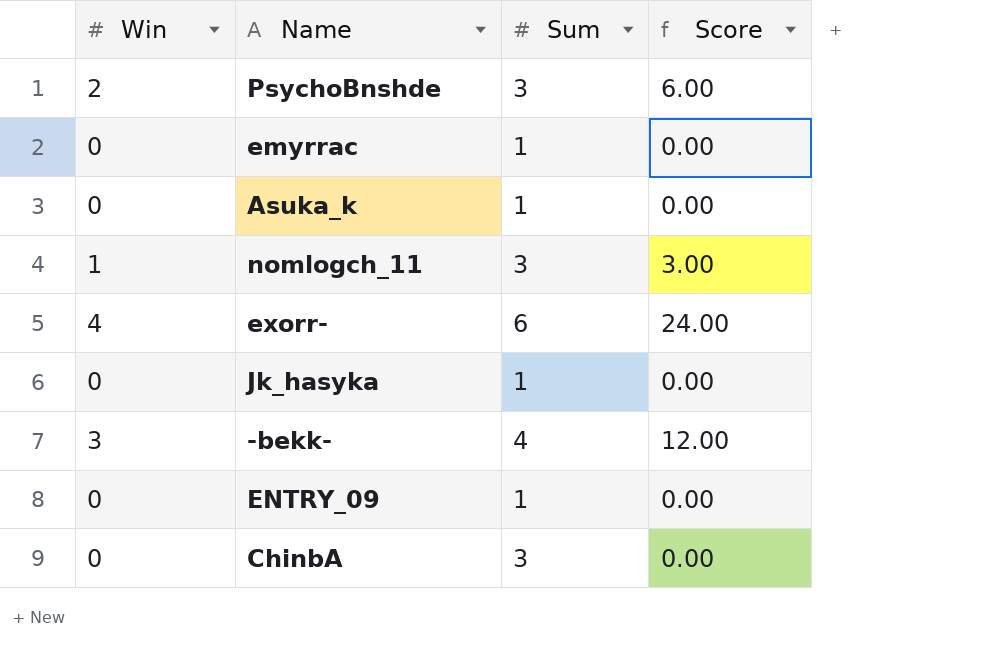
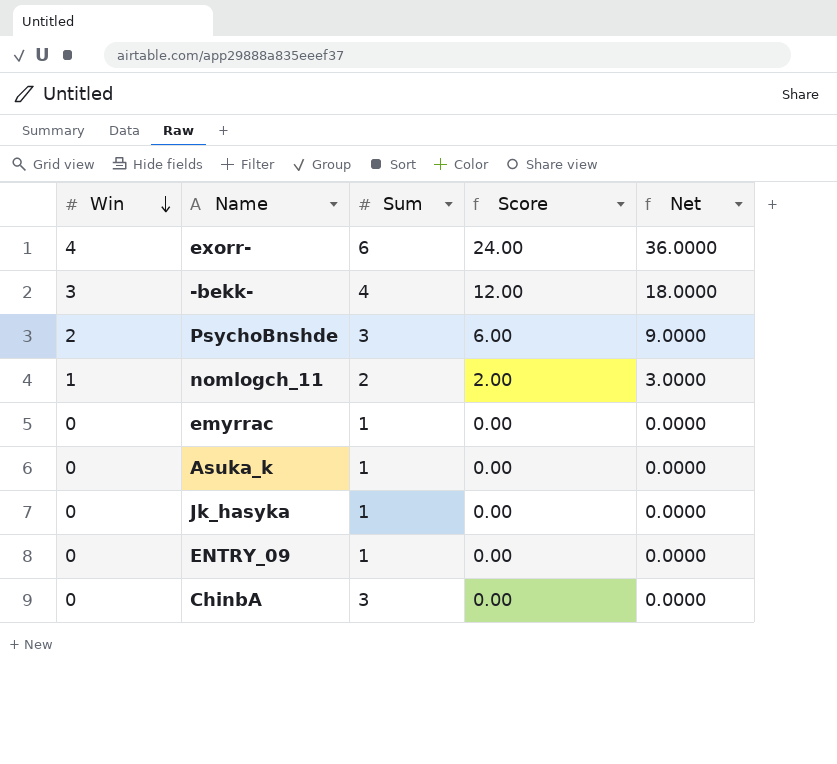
row order: none -> Win descending
column Net | formula: none -> [Score] * 1.5
nomlogch_11 | Sum: 3 -> 2
nomlogch_11 | Score: 3.00 -> 2.00

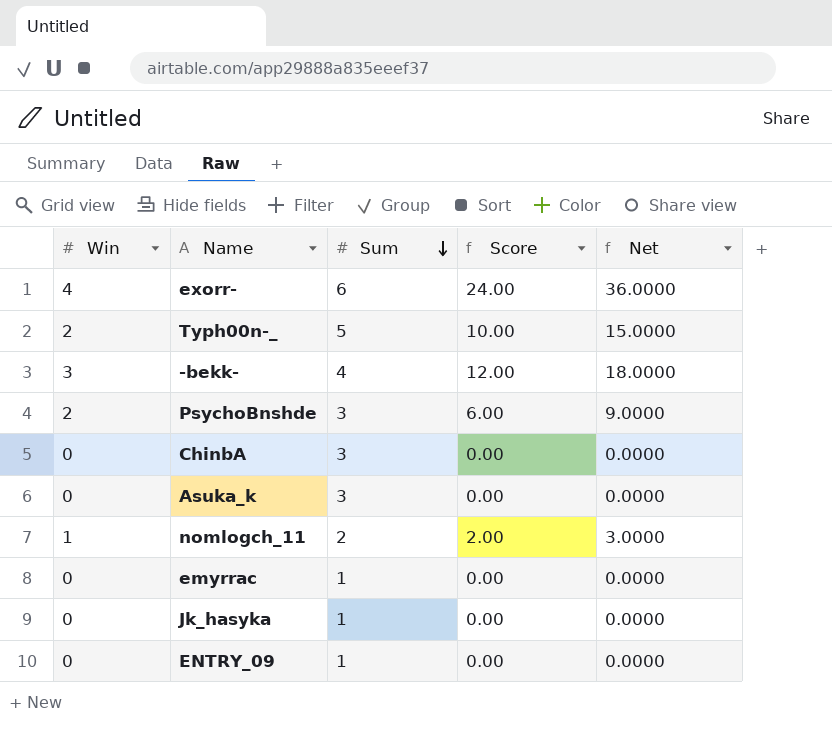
row order: Win descending -> Sum descending
row Typh00n-_: none -> 2 | 5 | 10.00 | 15.0000
Asuka_k | Sum: 1 -> 3

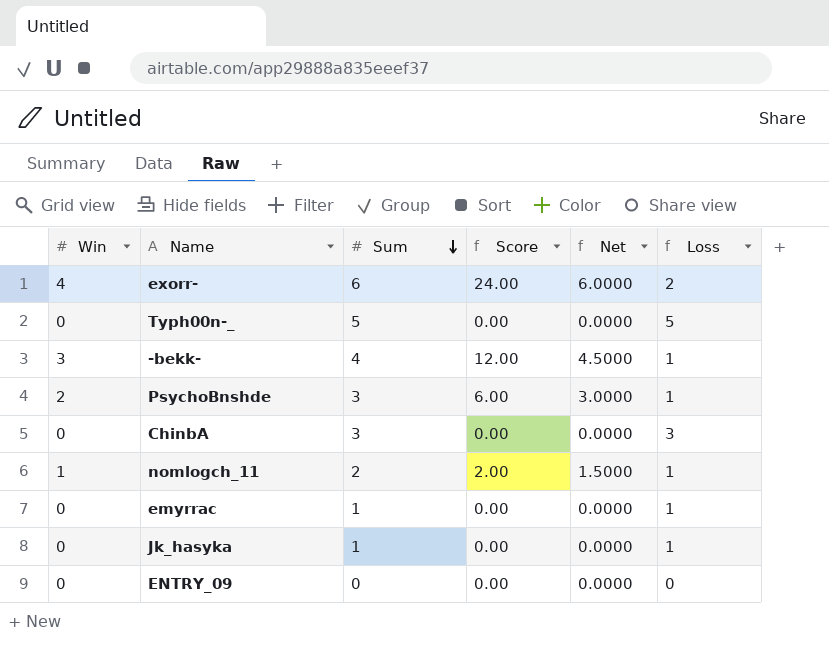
column Net | formula: [Score] * 1.5 -> [Win] * 1.5
column Loss | formula: none -> [Sum] - [Win]
row Asuka_k: 0 | 3 | 0.00 | 0.0000 -> none
Typh00n-_ | Win: 2 -> 0
Typh00n-_ | Score: 10.00 -> 0.00
ENTRY_09 | Sum: 1 -> 0

